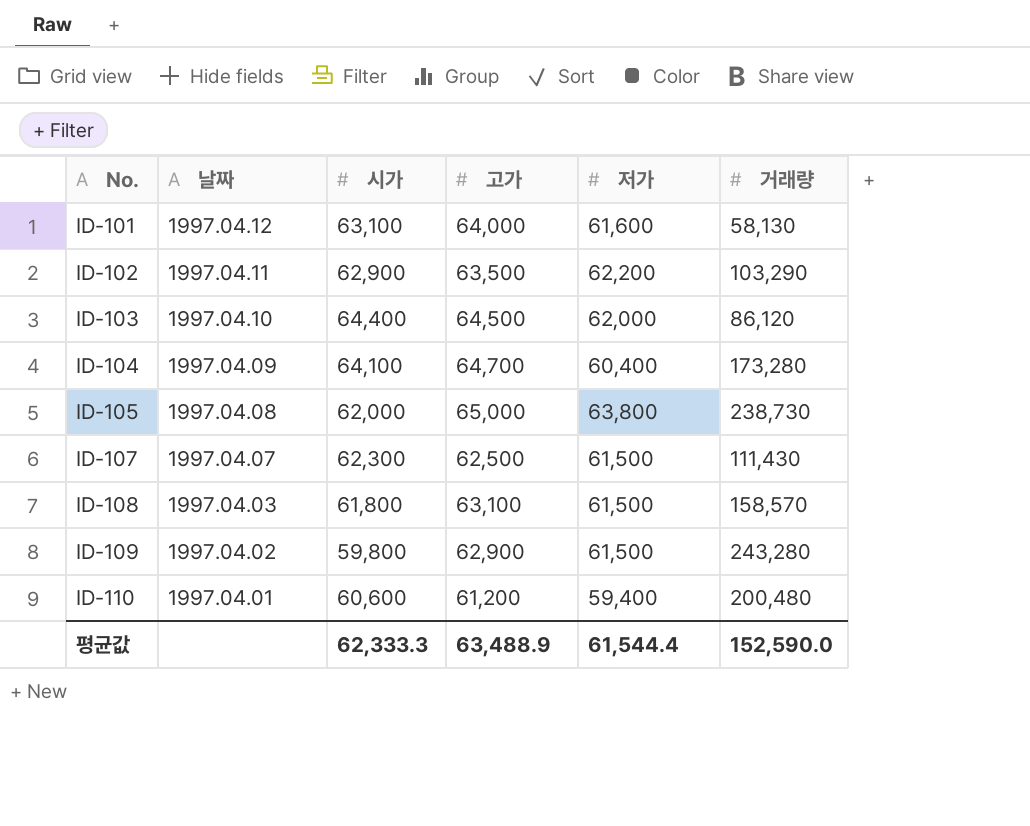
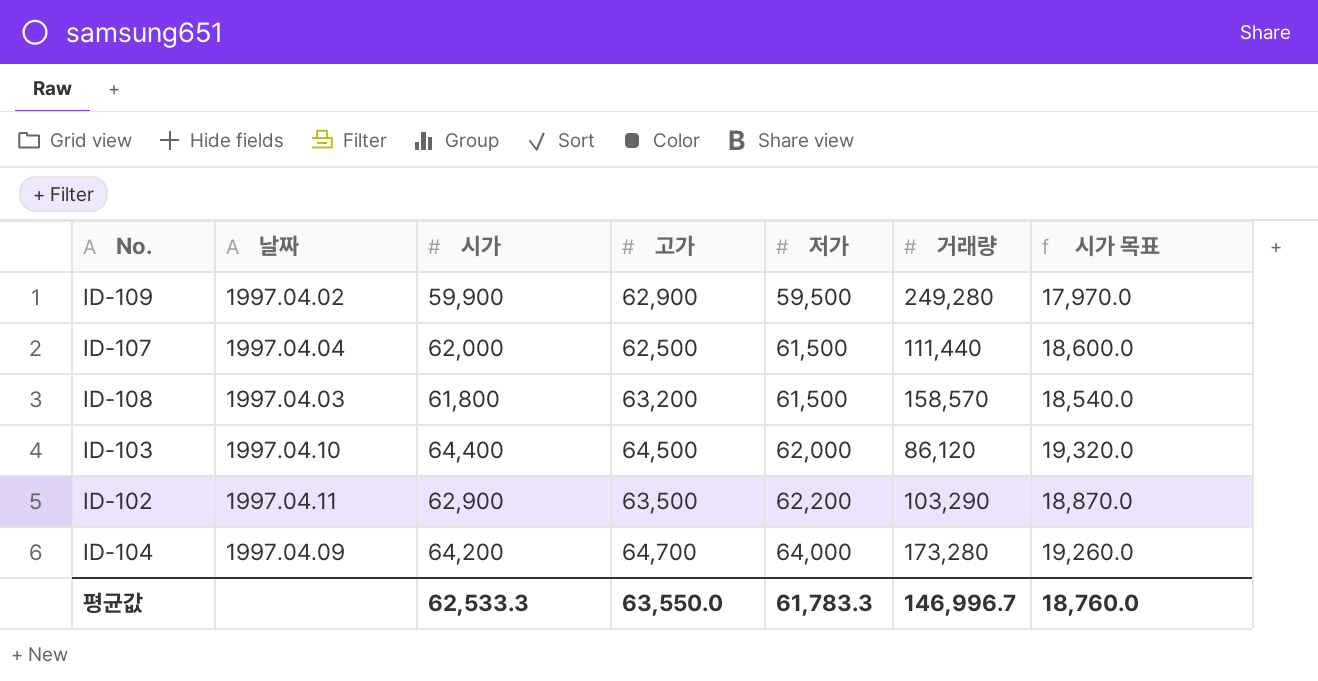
row order: No. ascending -> 저가 ascending
column 시가 목표 | formula: none -> [시가] * 0.3
row ID-101: 1997.04.12 | 63,100 | 64,000 | 61,600 | 58,130 -> none
row ID-105: 1997.04.08 | 62,000 | 65,000 | 63,800 | 238,730 -> none
row ID-110: 1997.04.01 | 60,600 | 61,200 | 59,400 | 200,480 -> none
ID-109 | 시가: 59,800 -> 59,900
ID-109 | 저가: 61,500 -> 59,500
ID-109 | 거래량: 243,280 -> 249,280
ID-107 | 날짜: 1997.04.07 -> 1997.04.04
ID-107 | 시가: 62,300 -> 62,000
ID-107 | 거래량: 111,430 -> 111,440
ID-108 | 고가: 63,100 -> 63,200
ID-104 | 시가: 64,100 -> 64,200
ID-104 | 저가: 60,400 -> 64,000
평균값 | 시가: 62,333.3 -> 62,533.3
평균값 | 고가: 63,488.9 -> 63,550.0
평균값 | 저가: 61,544.4 -> 61,783.3
평균값 | 거래량: 152,590.0 -> 146,996.7

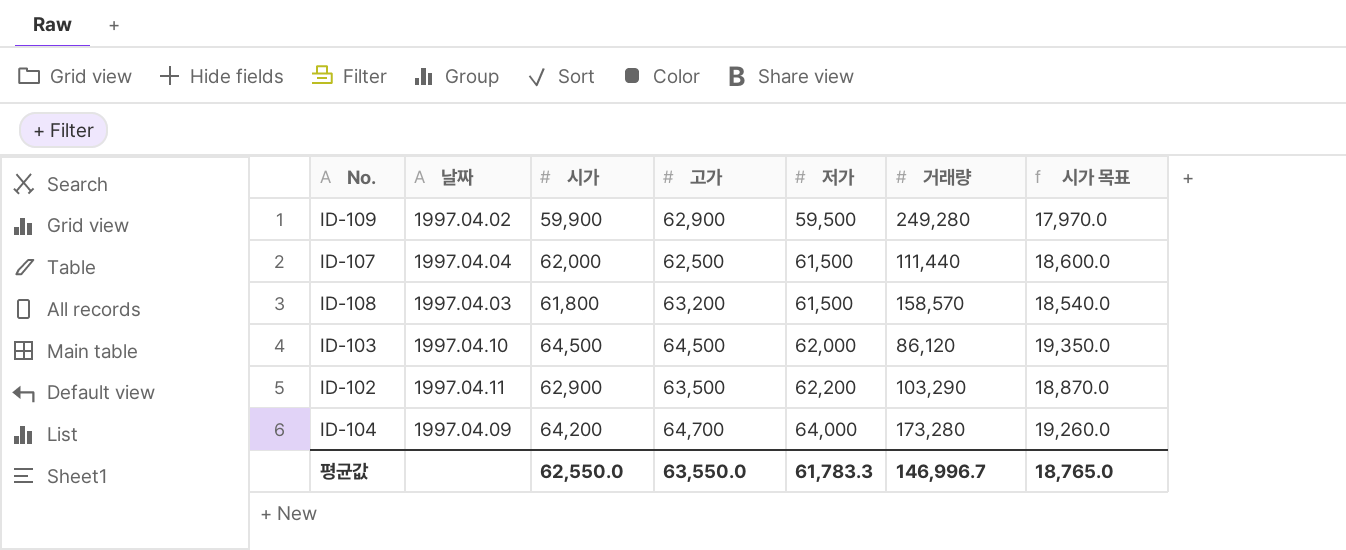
ID-103 | 시가: 64,400 -> 64,500
ID-103 | 시가 목표: 19,320.0 -> 19,350.0
평균값 | 시가: 62,533.3 -> 62,550.0
평균값 | 시가 목표: 18,760.0 -> 18,765.0

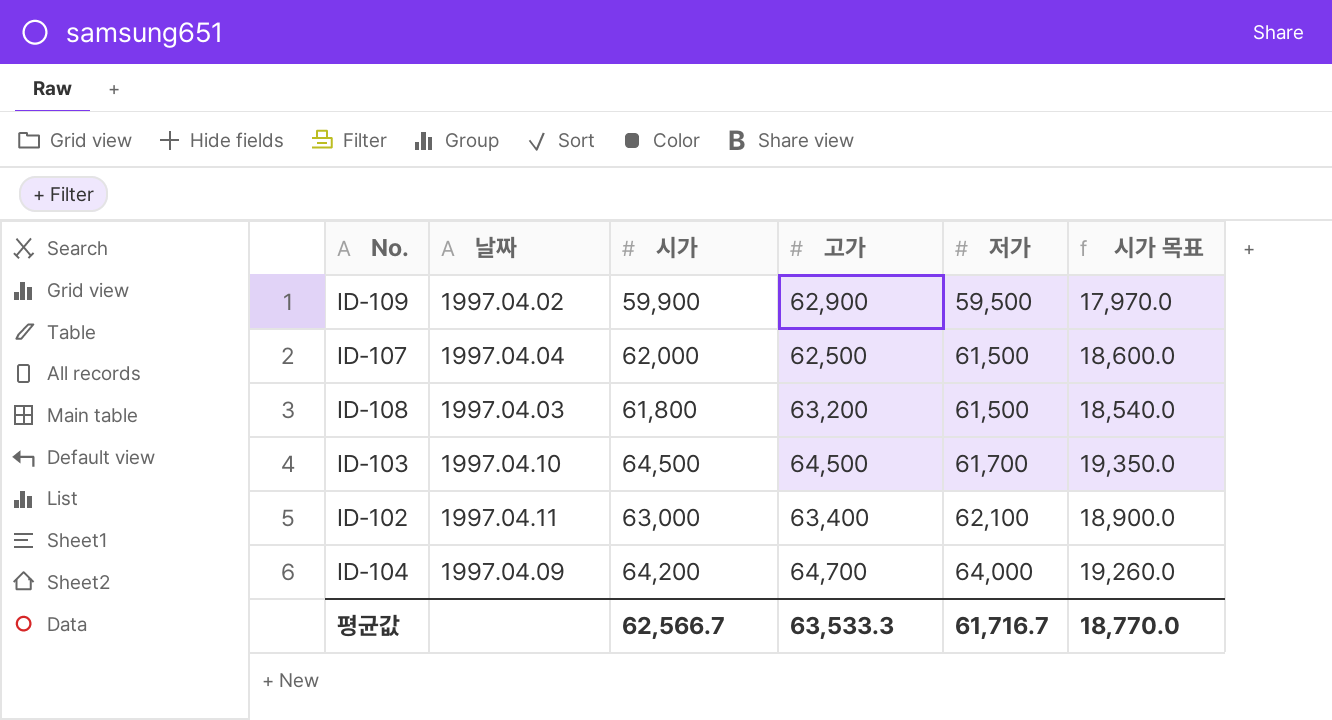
column 거래량 | position: 6 -> none
ID-103 | 저가: 62,000 -> 61,700
ID-102 | 시가: 62,900 -> 63,000
ID-102 | 고가: 63,500 -> 63,400
ID-102 | 저가: 62,200 -> 62,100
ID-102 | 시가 목표: 18,870.0 -> 18,900.0
평균값 | 시가: 62,550.0 -> 62,566.7
평균값 | 고가: 63,550.0 -> 63,533.3
평균값 | 저가: 61,783.3 -> 61,716.7
평균값 | 시가 목표: 18,765.0 -> 18,770.0

